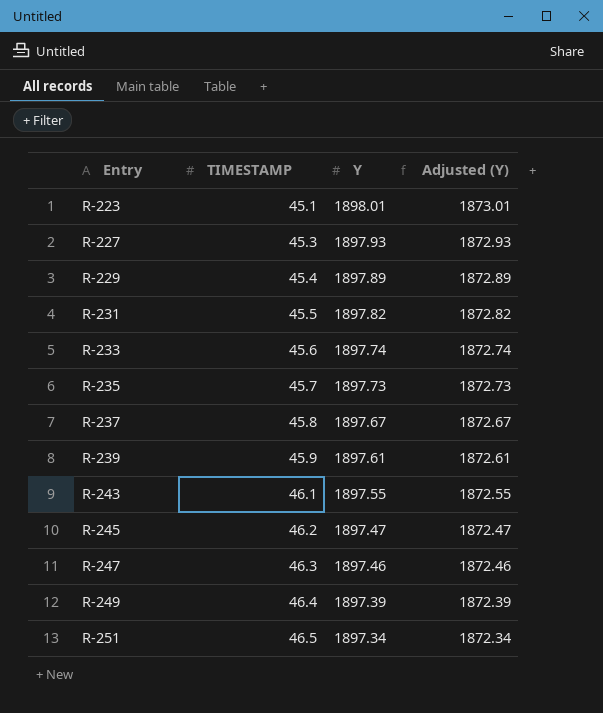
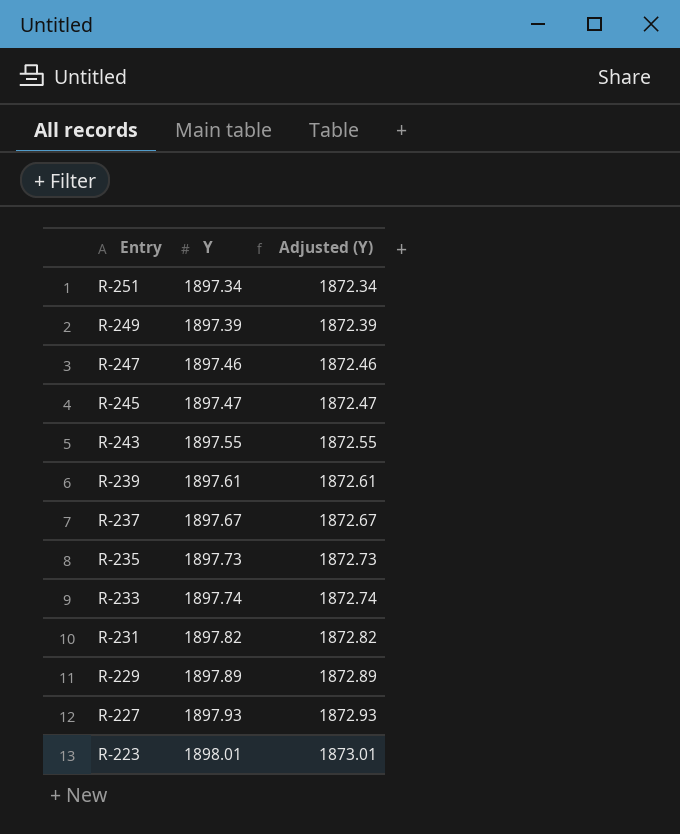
row order: Entry ascending -> Entry descending
column TIMESTAMP | position: 2 -> none

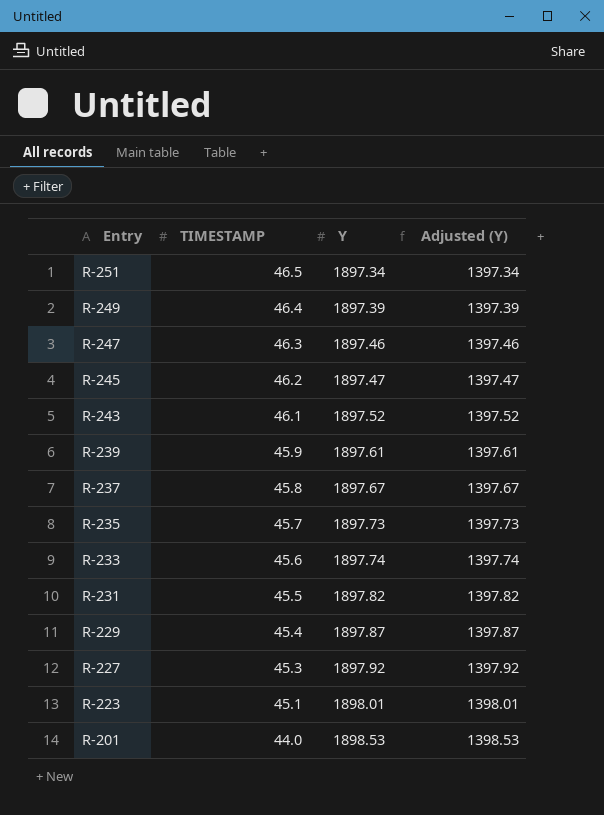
column TIMESTAMP | position: none -> 2
column Adjusted (Y) | formula: [Y] - 25 -> [Y] - 500
R-243 | Y: 1897.55 -> 1897.52
R-229 | Y: 1897.89 -> 1897.87
R-227 | Y: 1897.93 -> 1897.92
row R-201: none -> 44.0 | 1898.53 | 1398.53

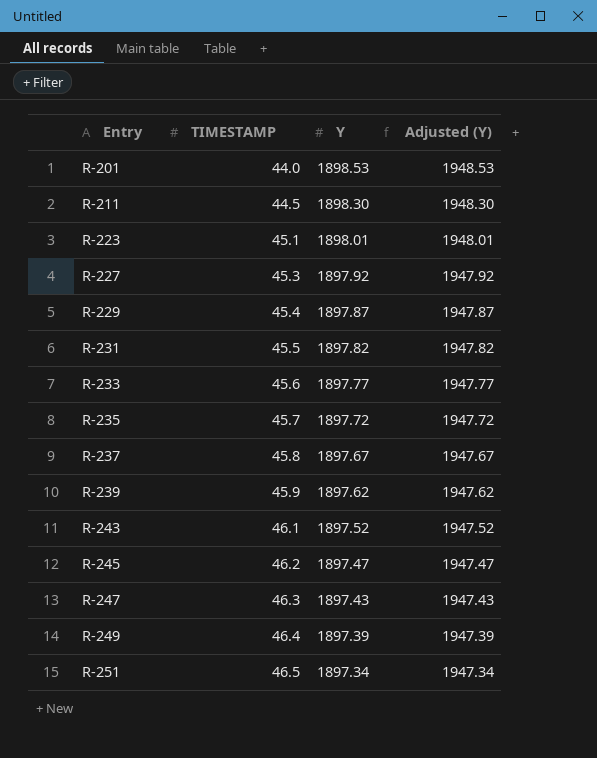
row order: Entry descending -> Entry ascending
column Adjusted (Y) | formula: [Y] - 500 -> [Y] + 50
row R-211: none -> 44.5 | 1898.30 | 1948.30
R-233 | Y: 1897.74 -> 1897.77
R-235 | Y: 1897.73 -> 1897.72
R-239 | Y: 1897.61 -> 1897.62
R-247 | Y: 1897.46 -> 1897.43

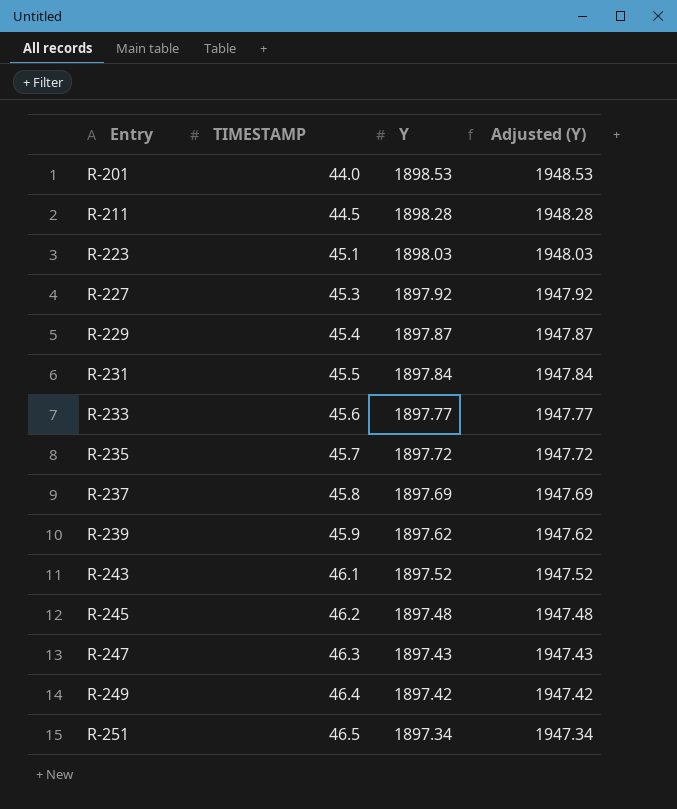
R-211 | Y: 1898.30 -> 1898.28
R-211 | Adjusted (Y): 1948.30 -> 1948.28
R-223 | Y: 1898.01 -> 1898.03
R-223 | Adjusted (Y): 1948.01 -> 1948.03
R-231 | Y: 1897.82 -> 1897.84
R-231 | Adjusted (Y): 1947.82 -> 1947.84
R-237 | Y: 1897.67 -> 1897.69
R-237 | Adjusted (Y): 1947.67 -> 1947.69
R-245 | Y: 1897.47 -> 1897.48
R-245 | Adjusted (Y): 1947.47 -> 1947.48
R-249 | Y: 1897.39 -> 1897.42
R-249 | Adjusted (Y): 1947.39 -> 1947.42

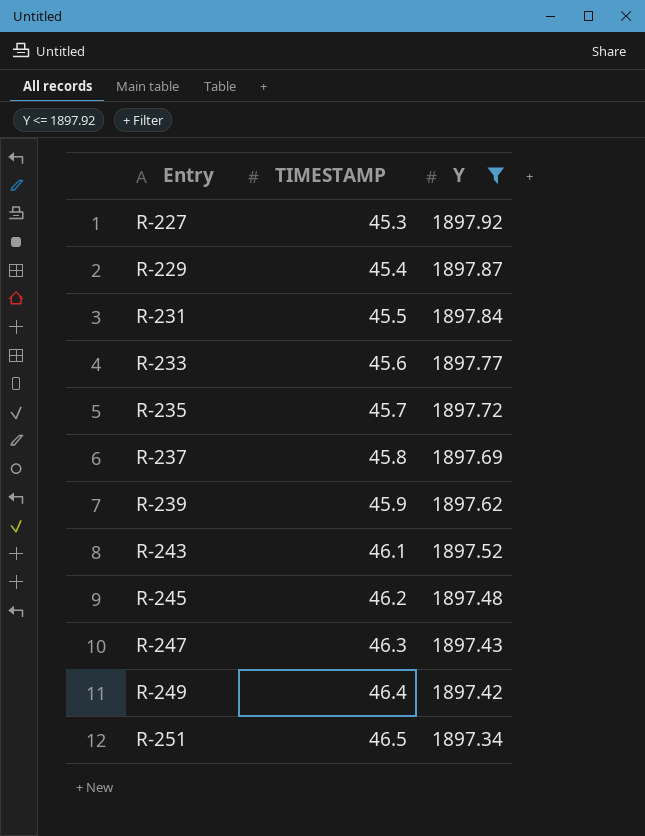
filter: none -> Y <= 1897.92
column Adjusted (Y) | formula: [Y] + 50 -> none

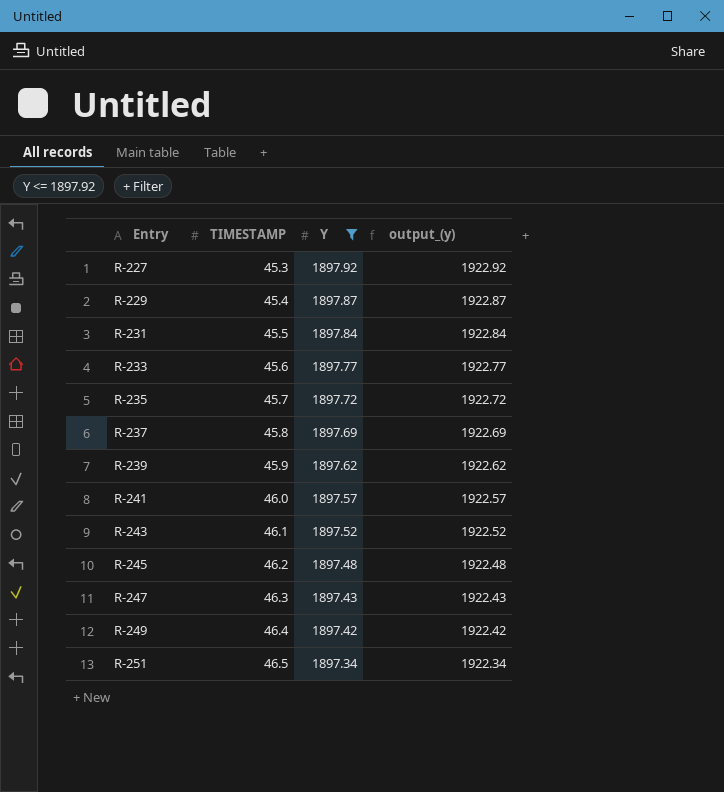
column output_(y) | formula: none -> [Y] + 25
row R-241: none -> 46.0 | 1897.57 | 1922.57

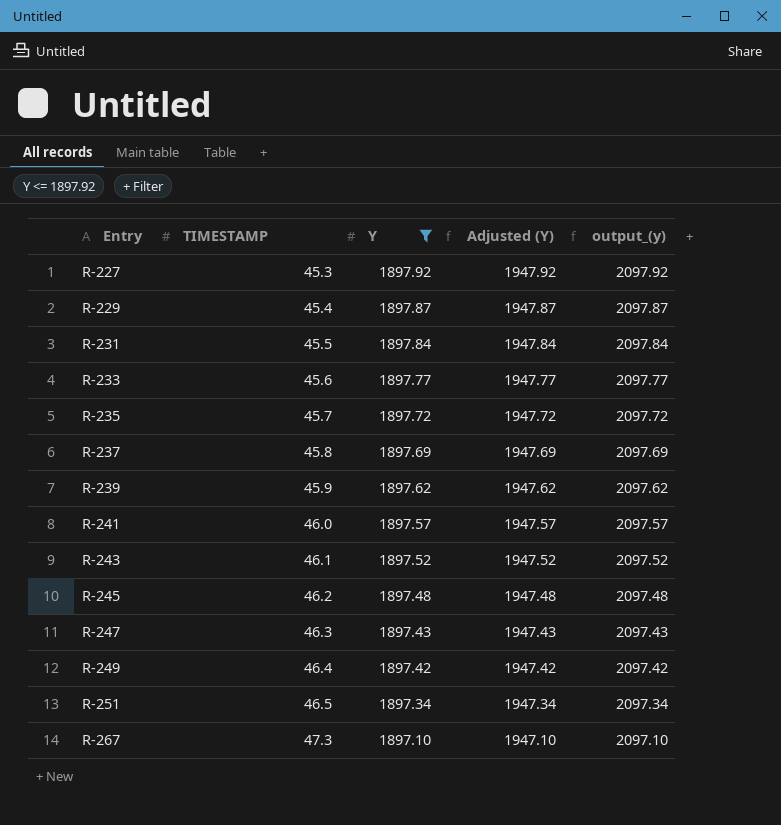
column Adjusted (Y) | formula: none -> [Y] + 50
column output_(y) | formula: [Y] + 25 -> [Y] + 200
row R-267: none -> 47.3 | 1897.10 | 1947.10 | 2097.10

